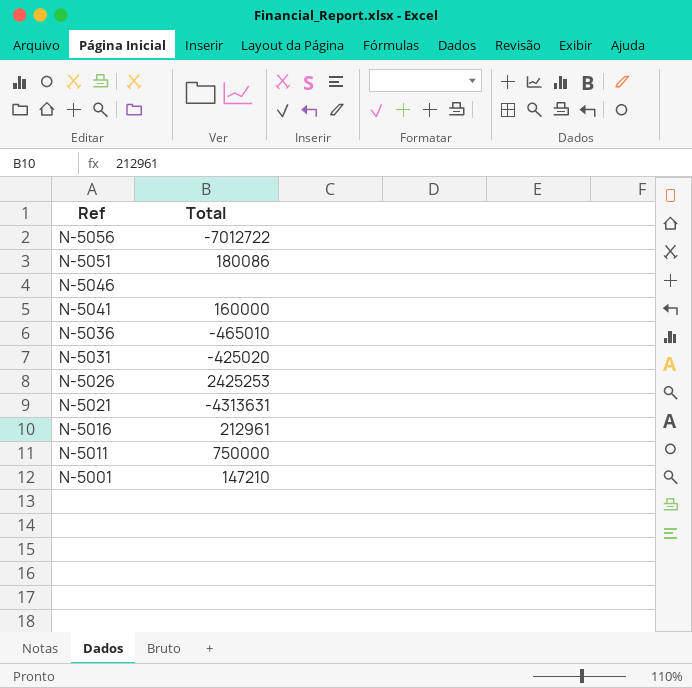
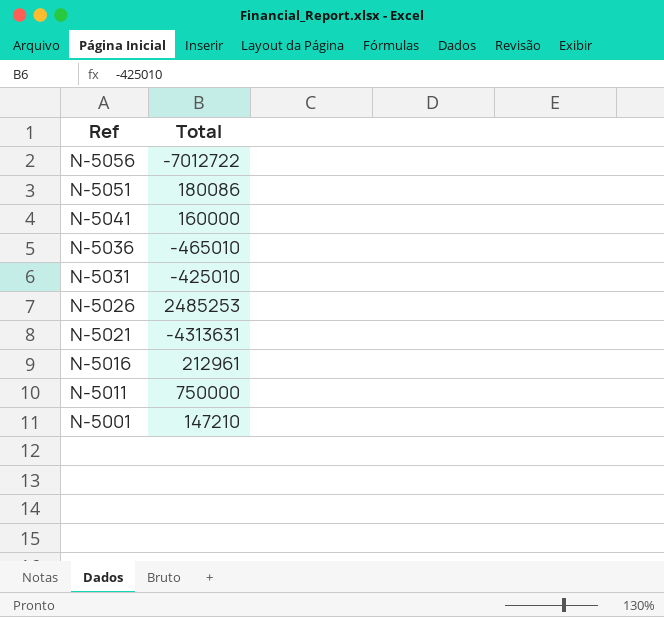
row N-5046: none -> none
N-5031 | Total: -425020 -> -425010
N-5026 | Total: 2425253 -> 2485253

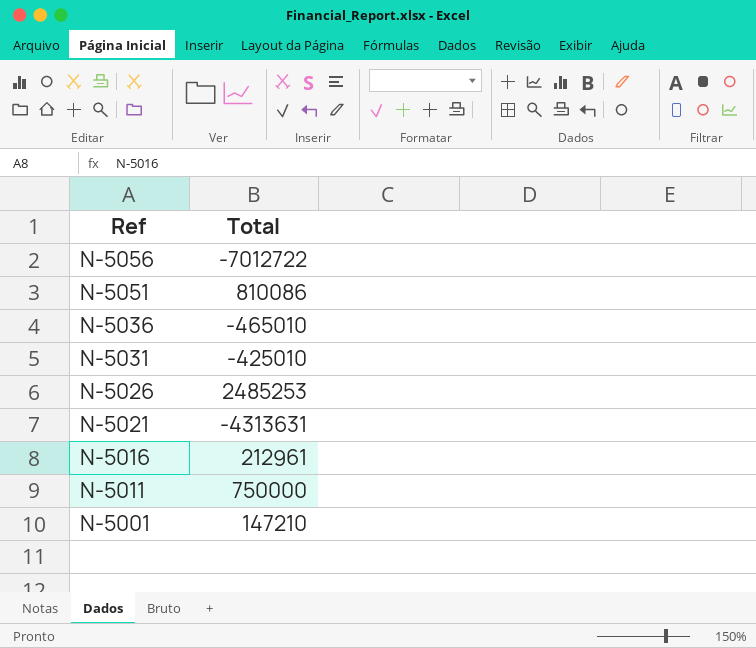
row N-5041: 160000 -> none
N-5051 | Total: 180086 -> 810086

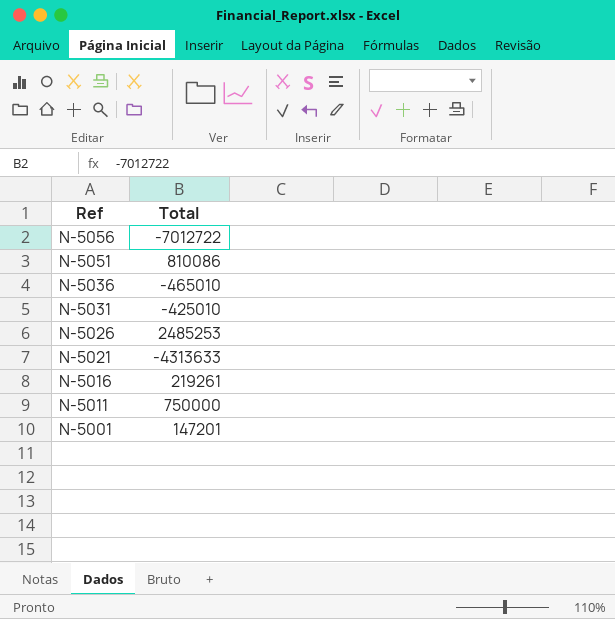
N-5021 | Total: -4313631 -> -4313633
N-5016 | Total: 212961 -> 219261
N-5001 | Total: 147210 -> 147201

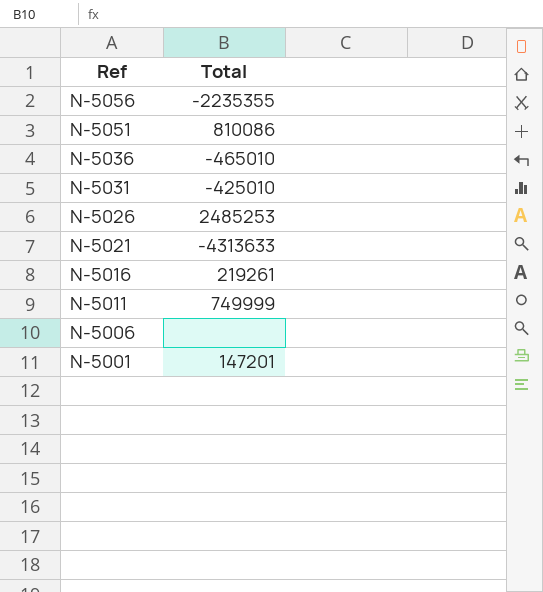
N-5056 | Total: -7012722 -> -2235355
N-5011 | Total: 750000 -> 749999
row N-5006: none -> none

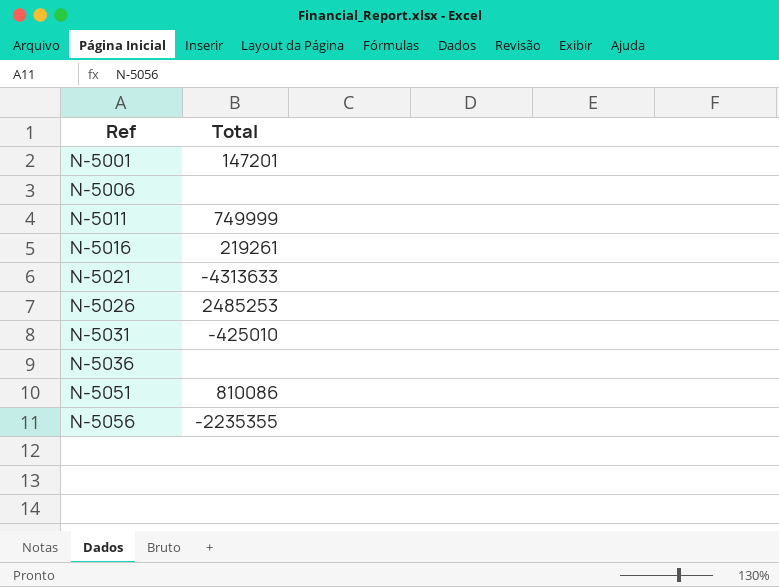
row order: Ref descending -> Ref ascending
N-5036 | Total: -465010 -> none

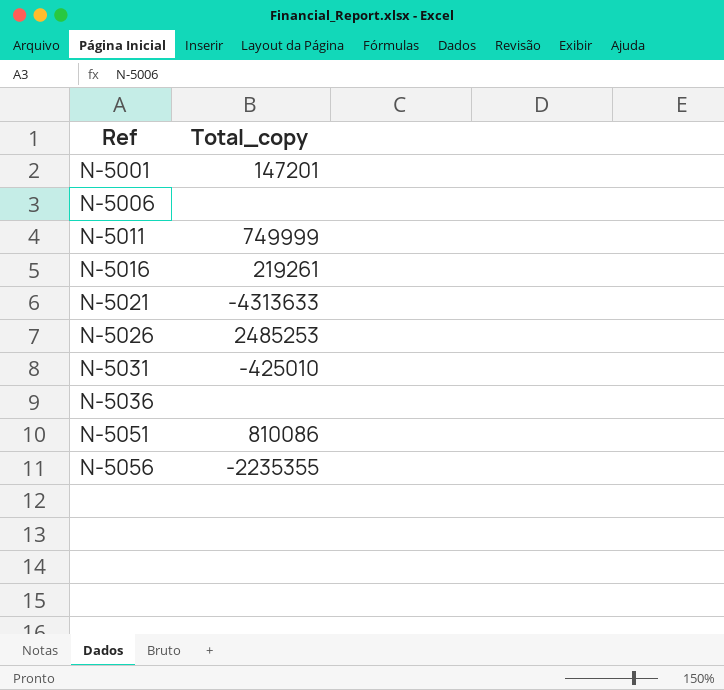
column name: Total -> Total_copy

